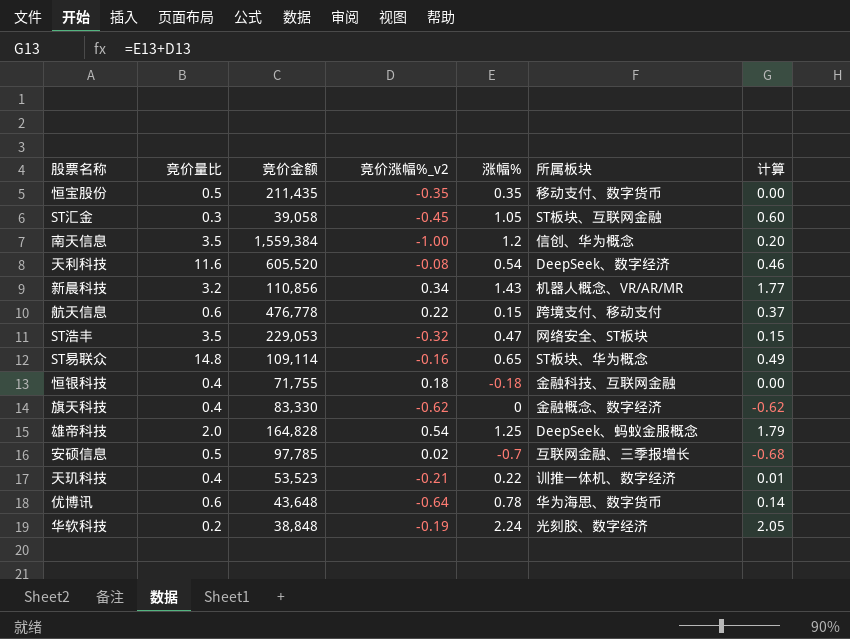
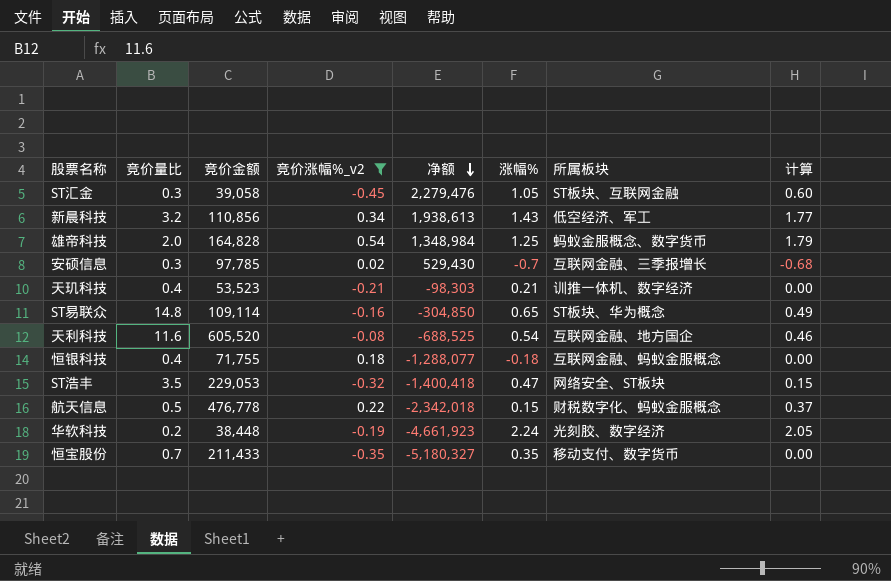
filter: none -> 竞价涨幅%_v2 >= -0.45
row order: none -> 净额 descending
column 净额 | position: none -> 5
新晨科技 | 所属板块: 机器人概念、VR/AR/MR -> 低空经济、军工
雄帝科技 | 所属板块: DeepSeek、蚂蚁金服概念 -> 蚂蚁金服概念、数字货币
安硕信息 | 竞价量比: 0.5 -> 0.3
天玑科技 | 涨幅%: 0.22 -> 0.21
天玑科技 | 计算: 0.01 -> 0.00
天利科技 | 所属板块: DeepSeek、数字经济 -> 互联网金融、地方国企
恒银科技 | 所属板块: 金融科技、互联网金融 -> 互联网金融、蚂蚁金服概念
航天信息 | 竞价量比: 0.6 -> 0.5
航天信息 | 所属板块: 跨境支付、移动支付 -> 财税数字化、蚂蚁金服概念
华软科技 | 竞价金额: 38,848 -> 38,448
恒宝股份 | 竞价量比: 0.5 -> 0.7
恒宝股份 | 竞价金额: 211,435 -> 211,433

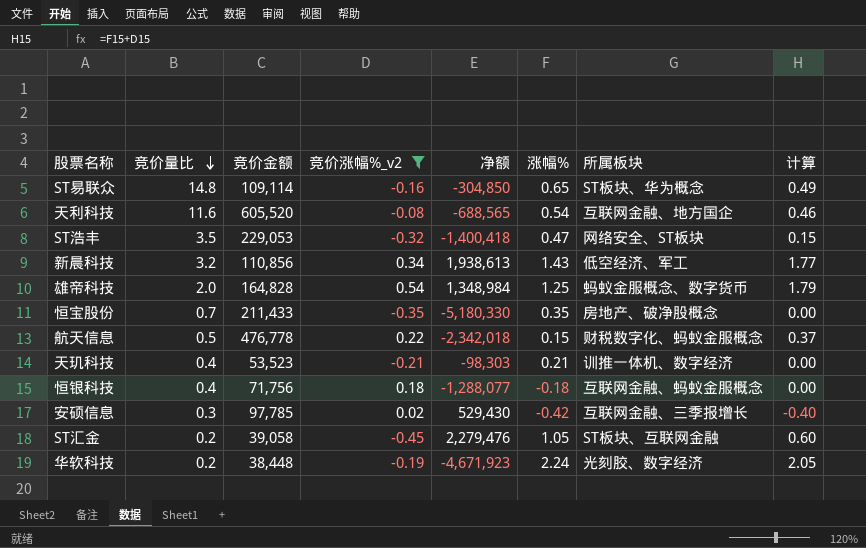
row order: 净额 descending -> 竞价量比 descending
天利科技 | 净额: -688,525 -> -688,565
恒宝股份 | 净额: -5,180,327 -> -5,180,330
恒宝股份 | 所属板块: 移动支付、数字货币 -> 房地产、破净股概念
恒银科技 | 竞价金额: 71,755 -> 71,756
安硕信息 | 涨幅%: -0.7 -> -0.42
安硕信息 | 计算: -0.68 -> -0.40
ST汇金 | 竞价量比: 0.3 -> 0.2
华软科技 | 净额: -4,661,923 -> -4,671,923

